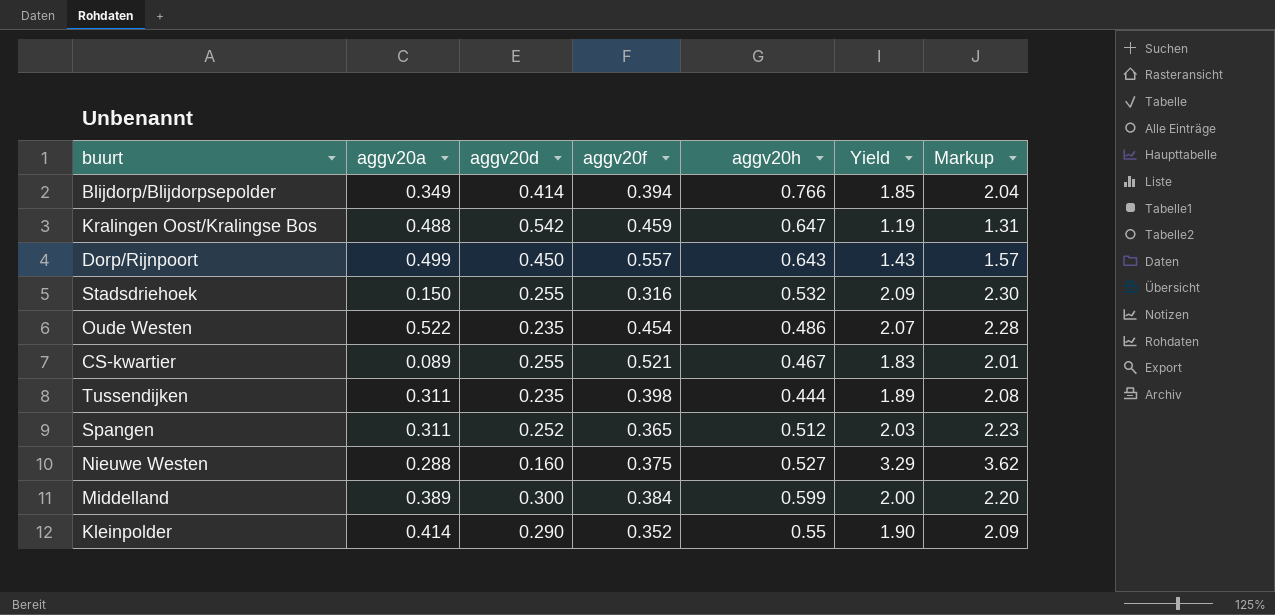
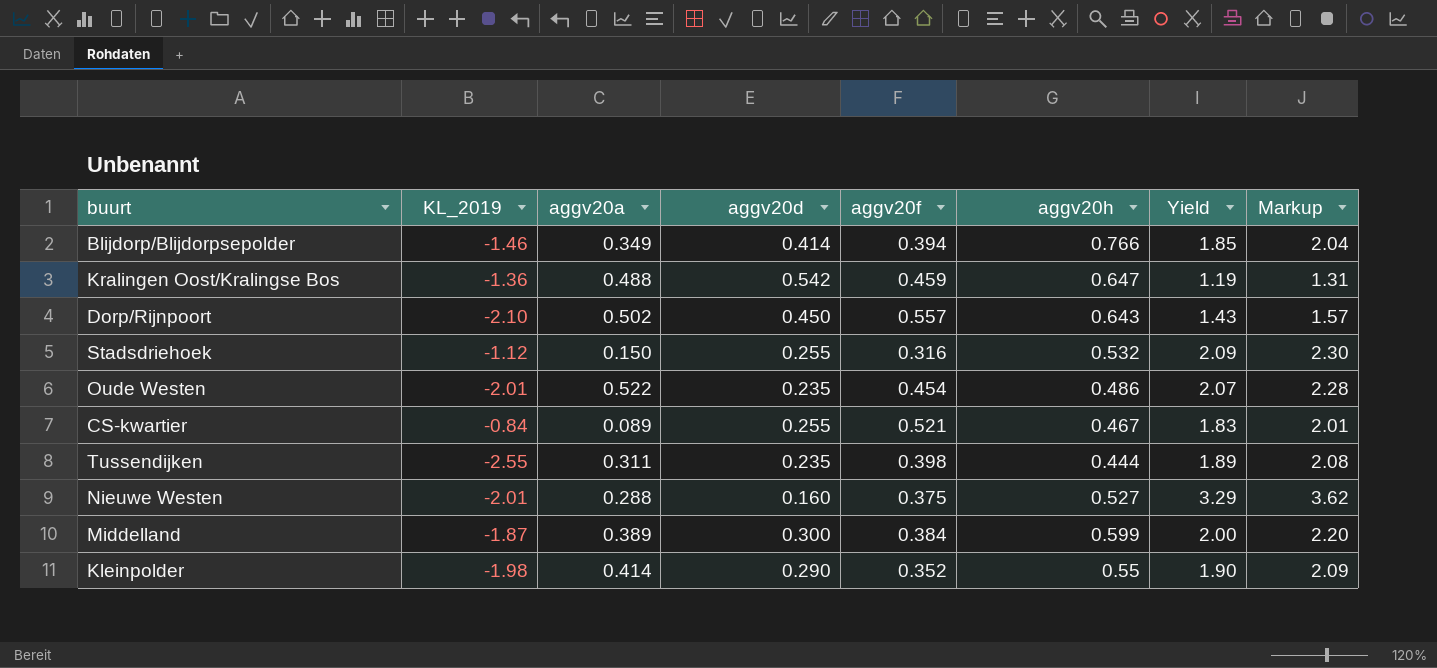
column KL_2019 | position: none -> 2
row Spangen: 0.311 | 0.252 | 0.365 | 0.512 | 2.03 | 2.23 -> none
Dorp/Rijnpoort | aggv20a: 0.499 -> 0.502

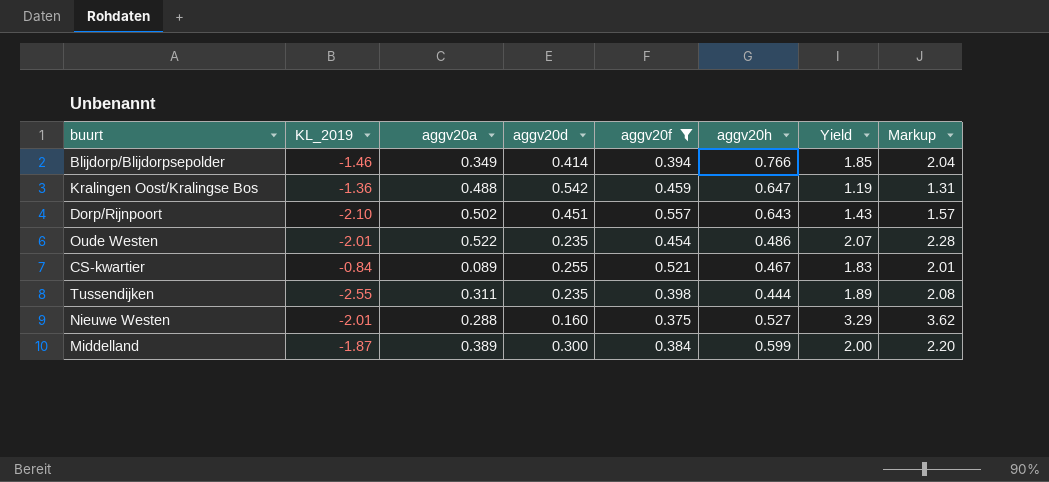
filter: none -> aggv20f >= 0.375
Dorp/Rijnpoort | aggv20d: 0.450 -> 0.451

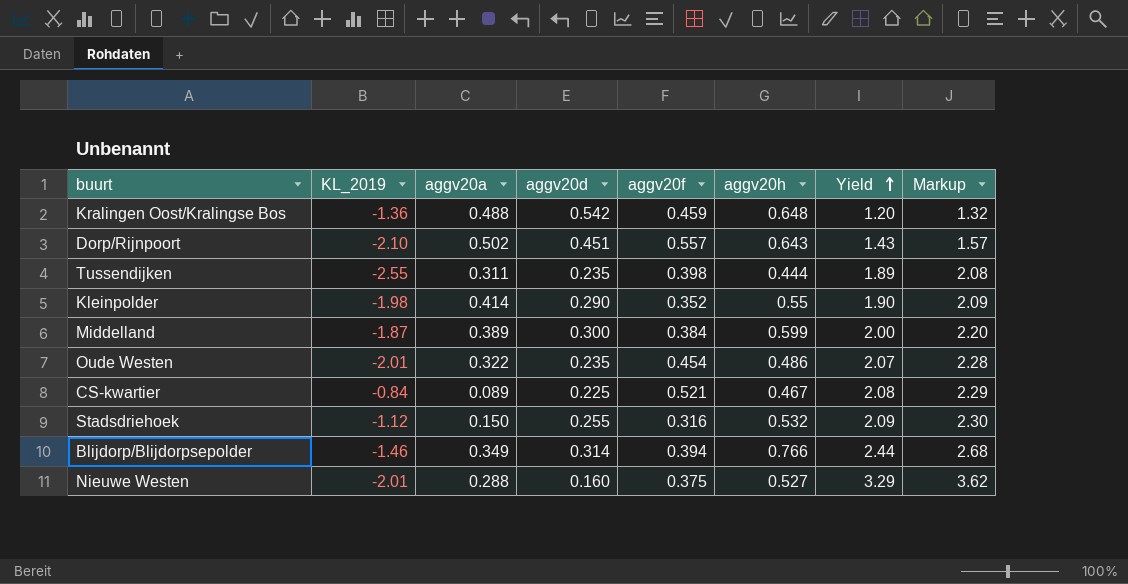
filter: aggv20f >= 0.375 -> none
row order: none -> Yield ascending
Kralingen Oost/Kralingse Bos | aggv20h: 0.647 -> 0.648
Kralingen Oost/Kralingse Bos | Yield: 1.19 -> 1.20
Kralingen Oost/Kralingse Bos | Markup: 1.31 -> 1.32
Oude Westen | aggv20a: 0.522 -> 0.322
CS-kwartier | aggv20d: 0.255 -> 0.225
CS-kwartier | Yield: 1.83 -> 2.08
CS-kwartier | Markup: 2.01 -> 2.29
Blijdorp/Blijdorpsepolder | aggv20d: 0.414 -> 0.314
Blijdorp/Blijdorpsepolder | Yield: 1.85 -> 2.44
Blijdorp/Blijdorpsepolder | Markup: 2.04 -> 2.68

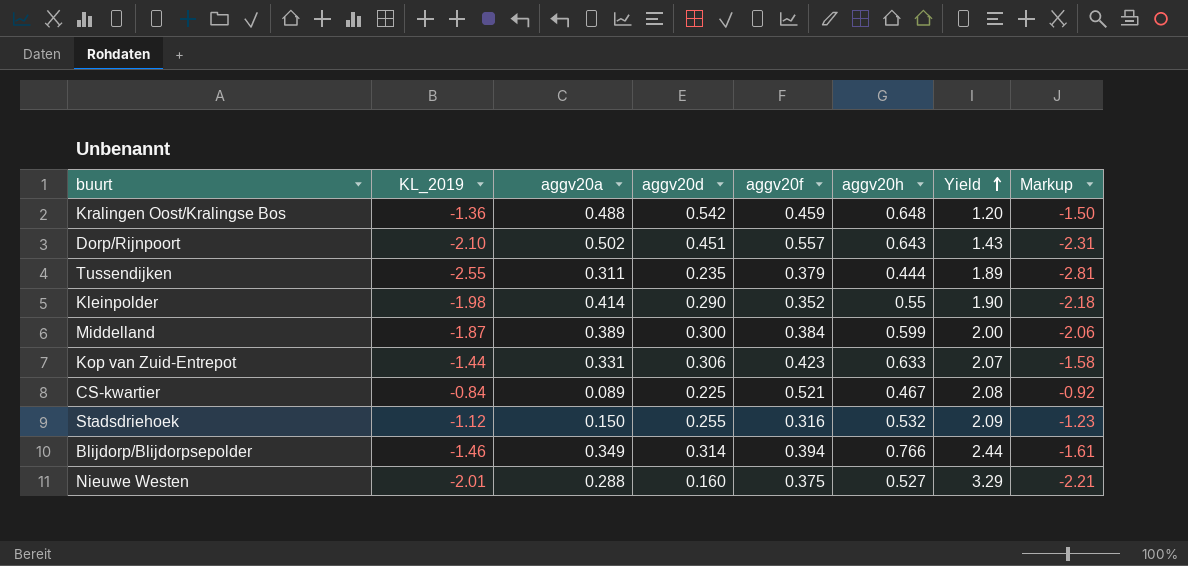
column Markup | formula: [Yield] * 1.1 -> [KL_2019] * 1.1
row Oude Westen: -2.01 | 0.322 | 0.235 | 0.454 | 0.486 | 2.07 | 2.28 -> none
Tussendijken | aggv20f: 0.398 -> 0.379
row Kop van Zuid-Entrepot: none -> -1.44 | 0.331 | 0.306 | 0.423 | 0.633 | 2.07 | -1.58

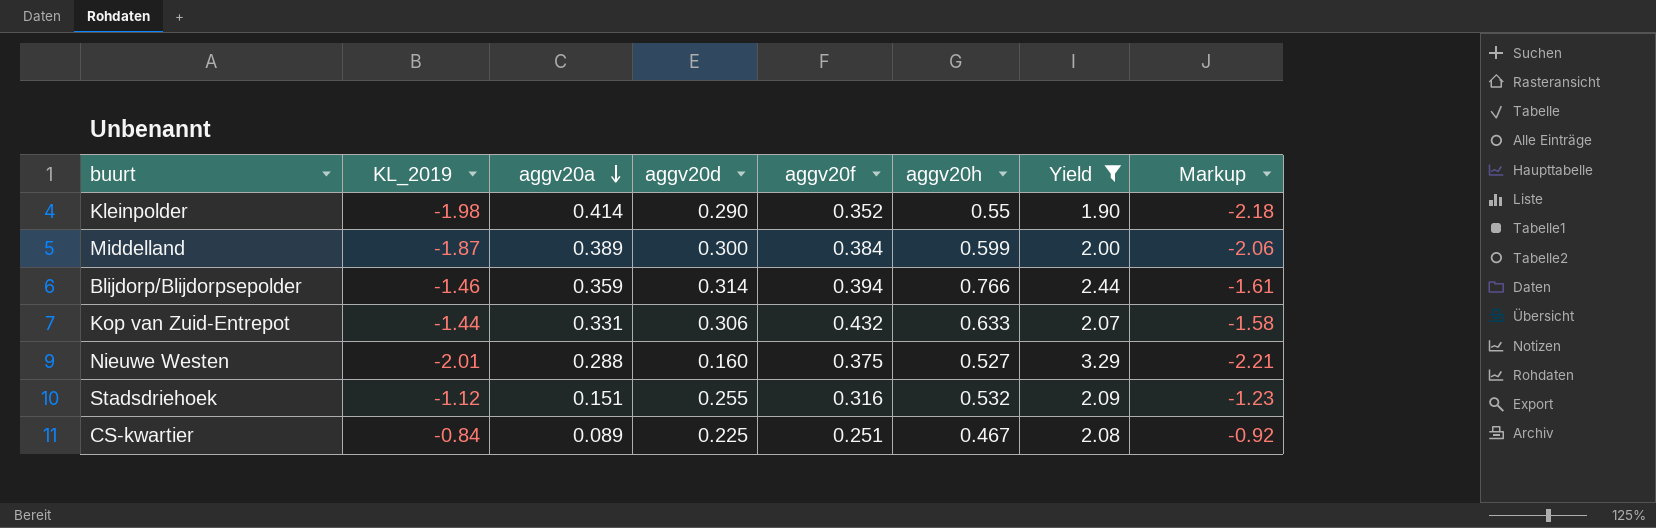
filter: none -> Yield >= 1.90
row order: Yield ascending -> aggv20a descending
Blijdorp/Blijdorpsepolder | aggv20a: 0.349 -> 0.359
Kop van Zuid-Entrepot | aggv20f: 0.423 -> 0.432
Stadsdriehoek | aggv20a: 0.150 -> 0.151
CS-kwartier | aggv20f: 0.521 -> 0.251

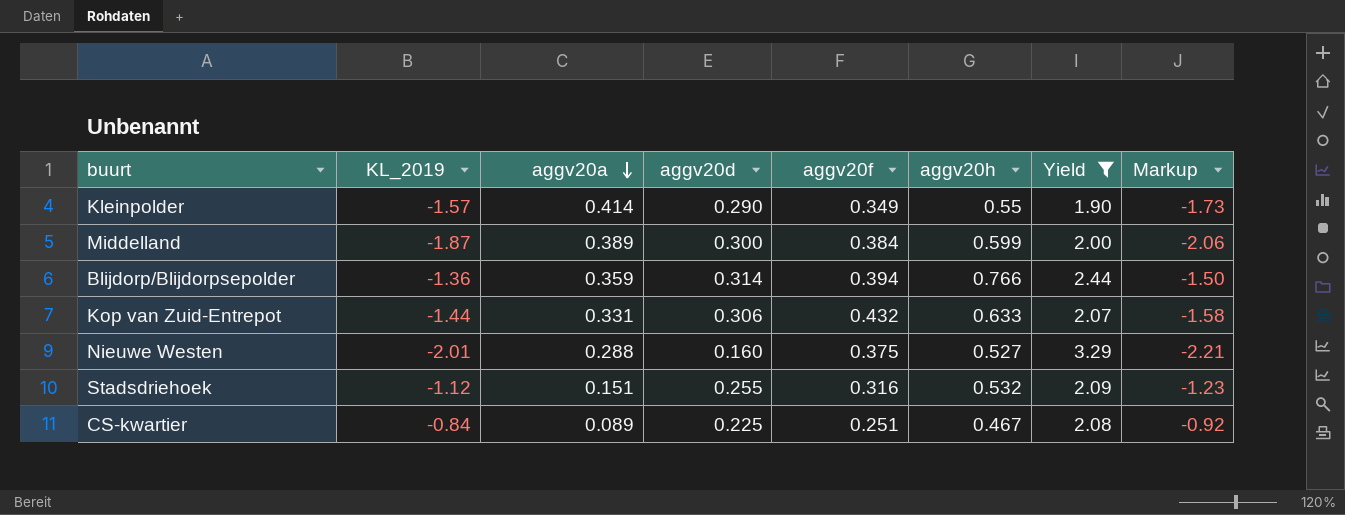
Kleinpolder | KL_2019: -1.98 -> -1.57
Kleinpolder | aggv20f: 0.352 -> 0.349
Kleinpolder | Markup: -2.18 -> -1.73
Blijdorp/Blijdorpsepolder | KL_2019: -1.46 -> -1.36
Blijdorp/Blijdorpsepolder | Markup: -1.61 -> -1.50

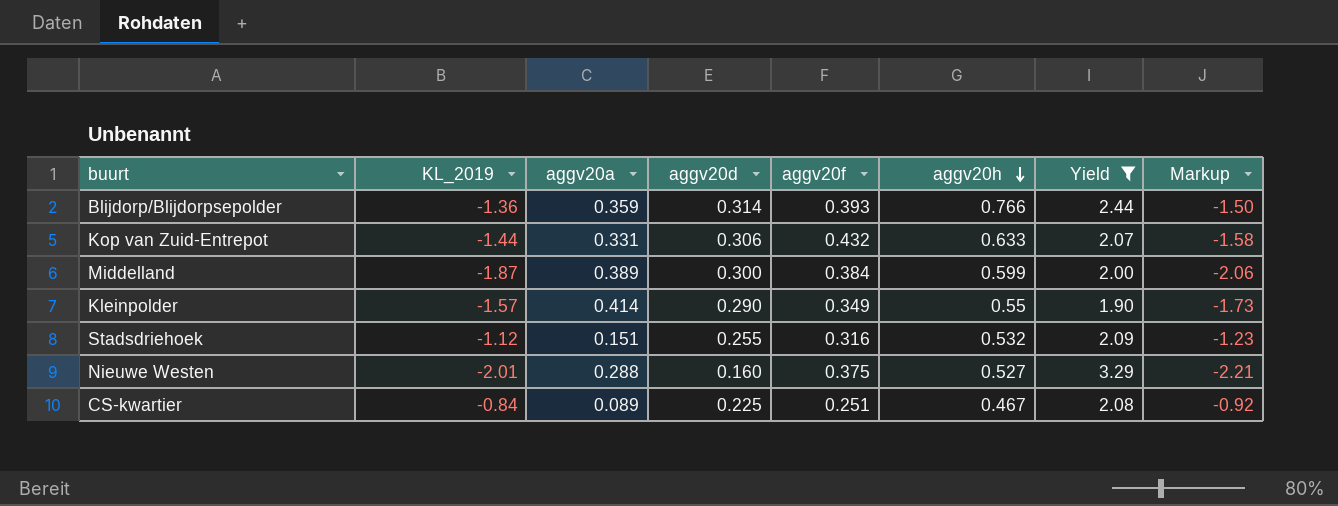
row order: aggv20a descending -> aggv20h descending
Blijdorp/Blijdorpsepolder | aggv20f: 0.394 -> 0.393

